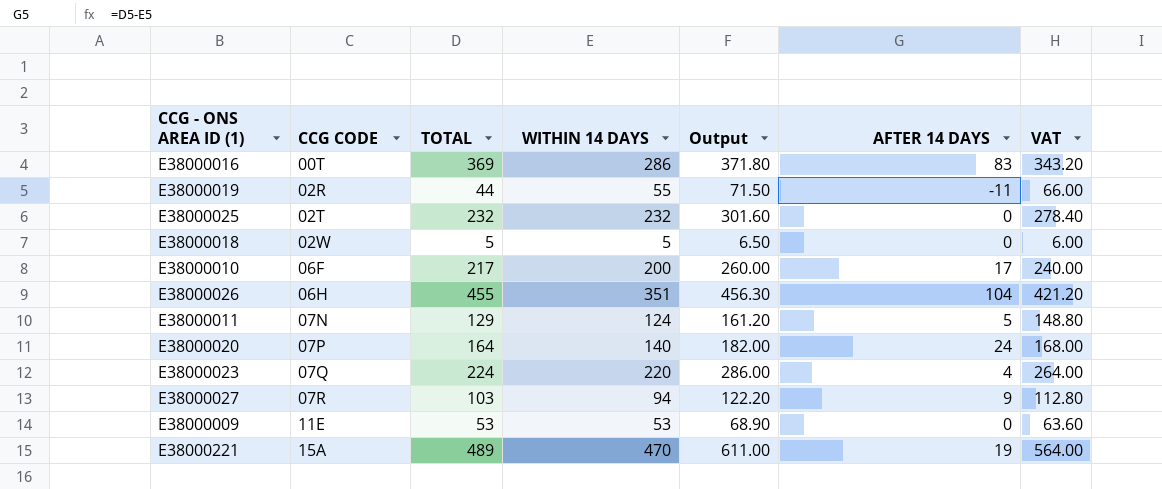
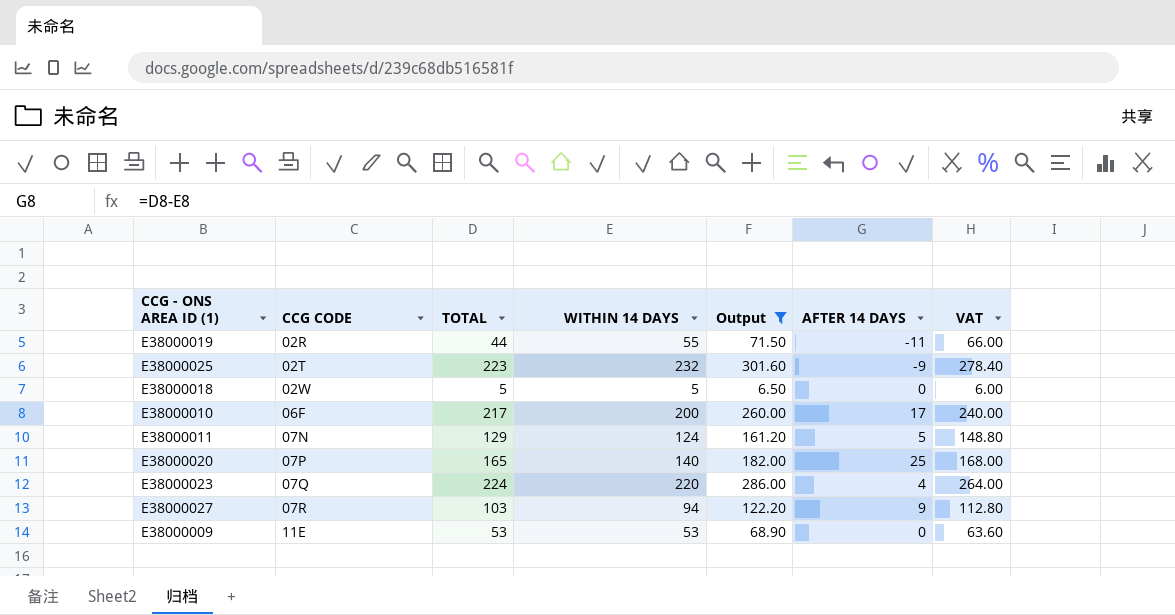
filter: none -> Output <= 301.60
E38000025 | TOTAL: 232 -> 223
E38000025 | AFTER 14 DAYS: 0 -> -9
E38000020 | TOTAL: 164 -> 165
E38000020 | AFTER 14 DAYS: 24 -> 25

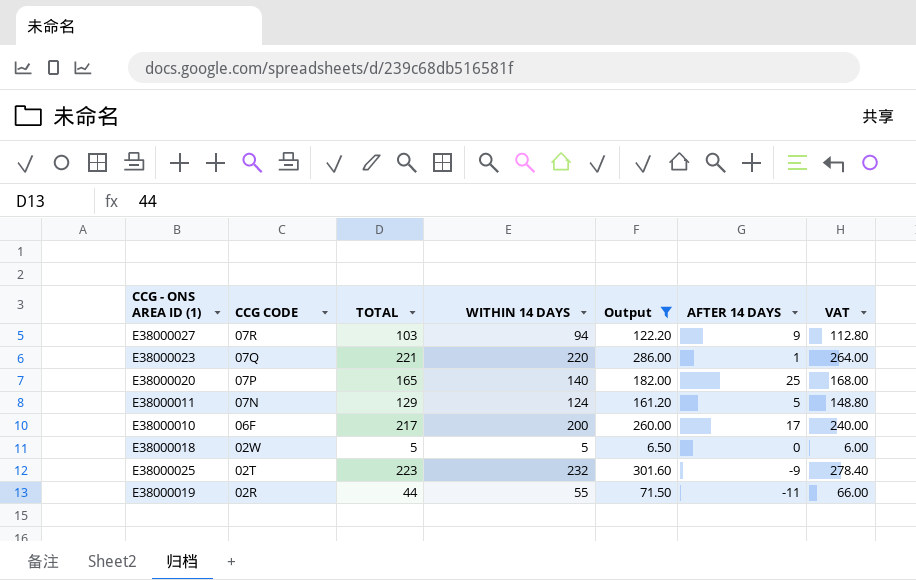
row order: CCG CODE ascending -> CCG CODE descending
row E38000009: 11E | 53 | 53 | 68.90 | 0 | 63.60 -> none
E38000023 | TOTAL: 224 -> 221
E38000023 | AFTER 14 DAYS: 4 -> 1

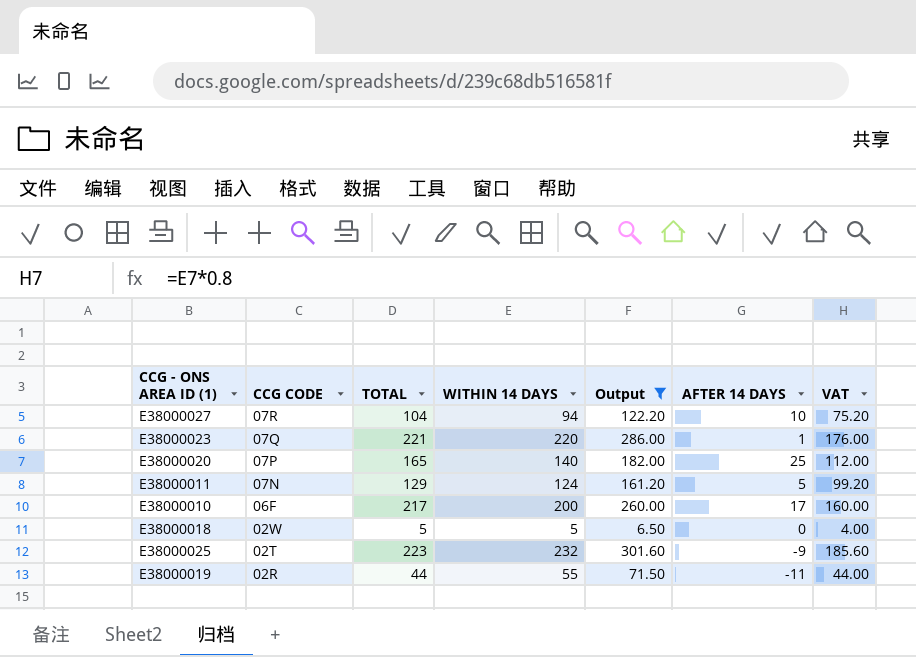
column VAT | formula: [WITHIN 14 DAYS] * 1.2 -> [WITHIN 14 DAYS] * 0.8
E38000027 | TOTAL: 103 -> 104
E38000027 | AFTER 14 DAYS: 9 -> 10

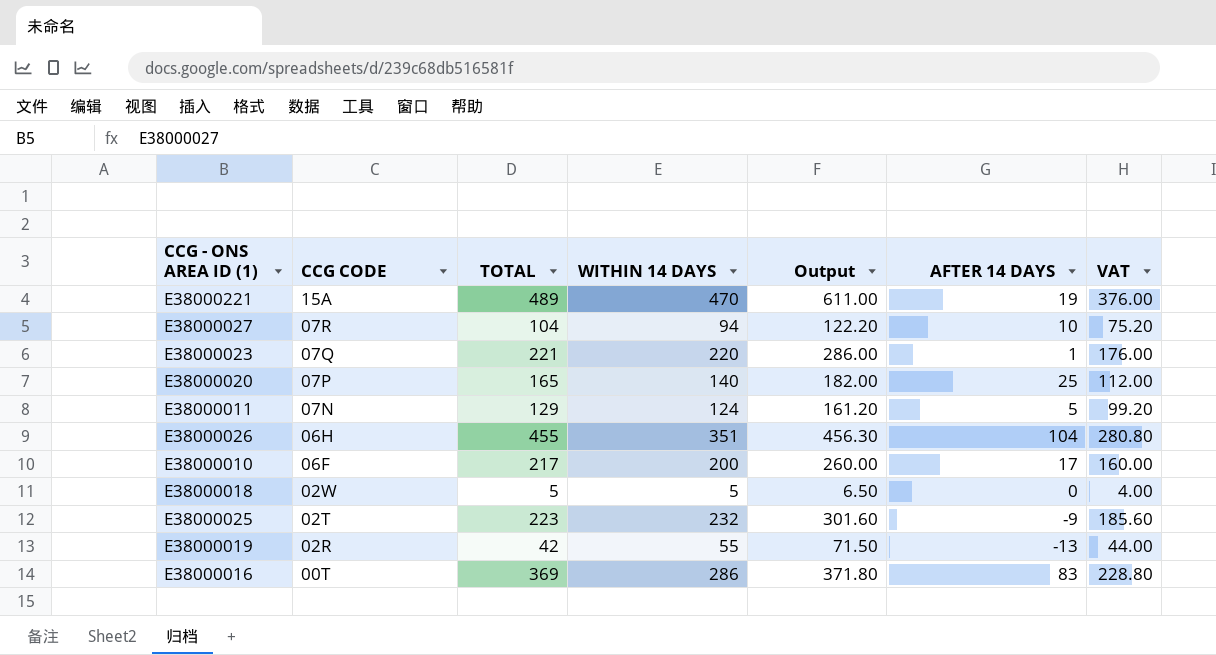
filter: Output <= 301.60 -> none
E38000019 | TOTAL: 44 -> 42
E38000019 | AFTER 14 DAYS: -11 -> -13

